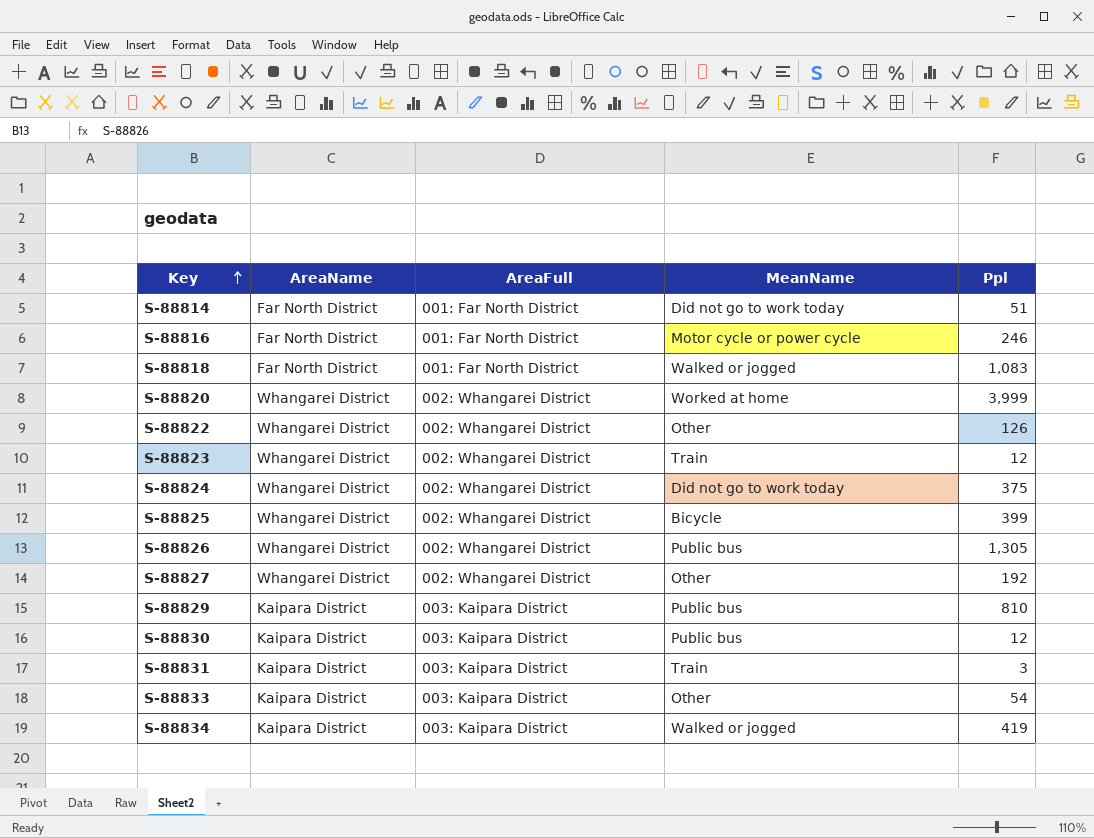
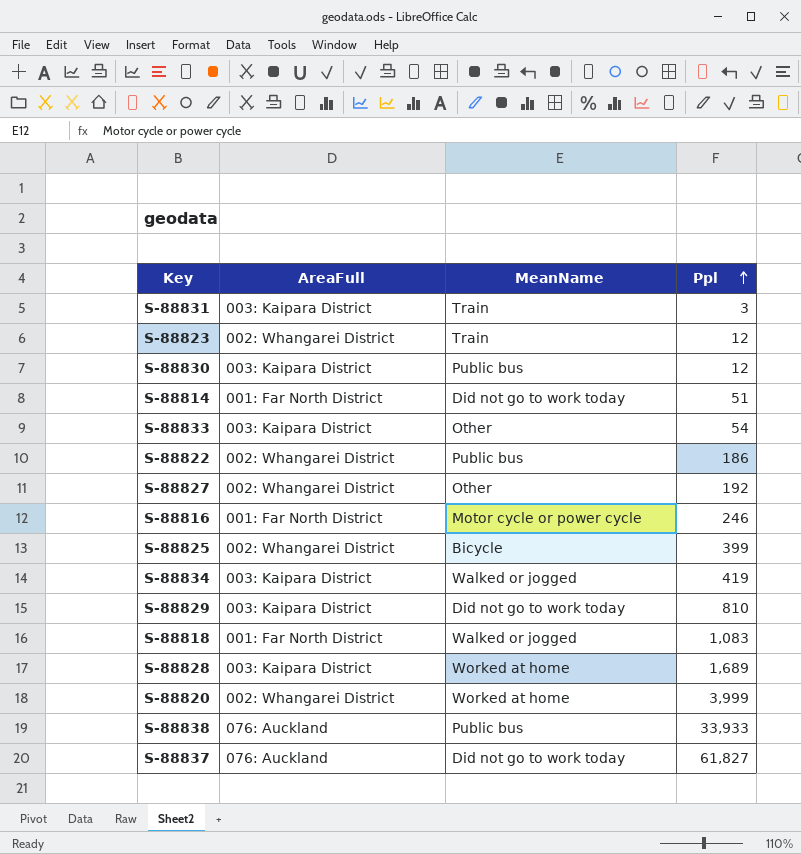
row order: Key ascending -> Ppl ascending
column AreaName | position: 2 -> none
row S-88824: Whangarei District | 002: Whangarei District | Did not go to work today | 375 -> none
row S-88826: Whangarei District | 002: Whangarei District | Public bus | 1,305 -> none
S-88822 | MeanName: Other -> Public bus
S-88822 | Ppl: 126 -> 186
S-88829 | MeanName: Public bus -> Did not go to work today
row S-88828: none -> 003: Kaipara District | Worked at home | 1,689
row S-88838: none -> 076: Auckland | Public bus | 33,933
row S-88837: none -> 076: Auckland | Did not go to work today | 61,827

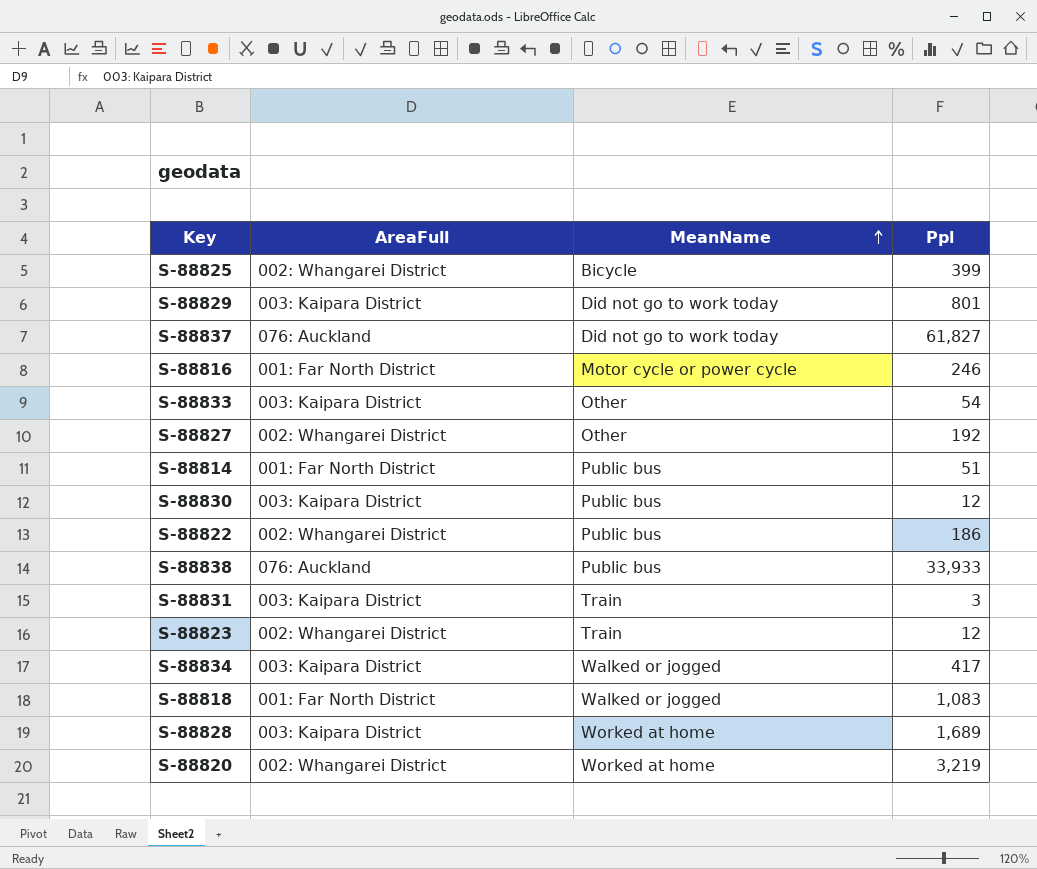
row order: Ppl ascending -> MeanName ascending
S-88829 | Ppl: 810 -> 801
S-88814 | MeanName: Did not go to work today -> Public bus
S-88834 | Ppl: 419 -> 417
S-88820 | Ppl: 3,999 -> 3,219

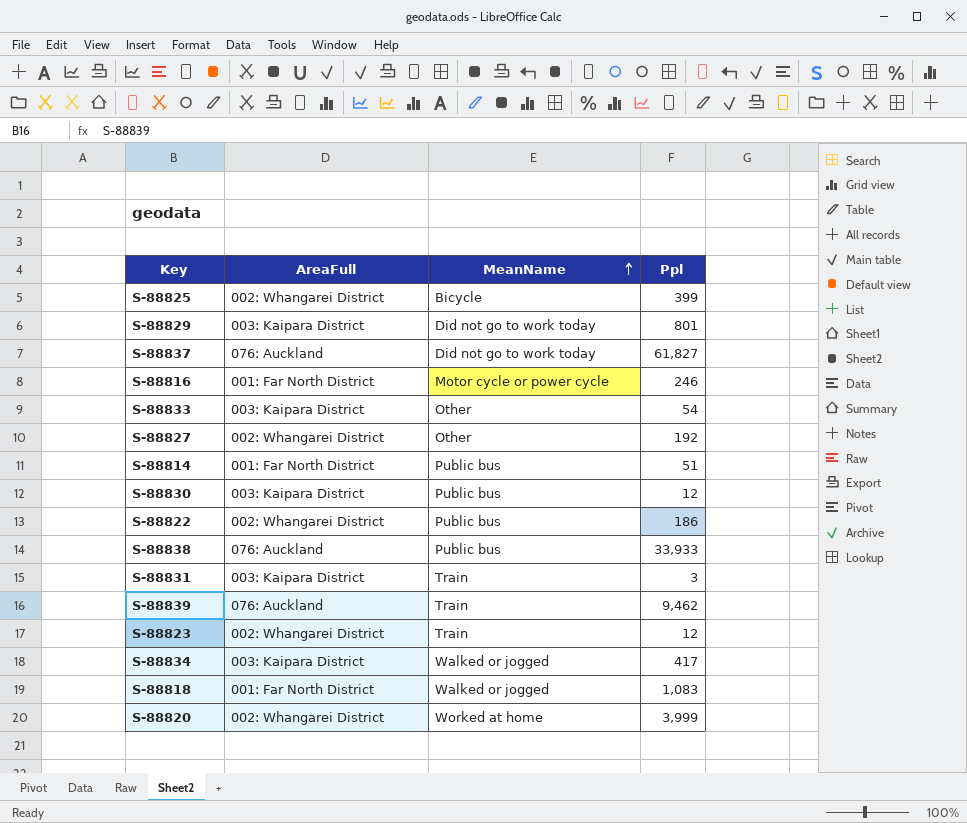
row S-88828: 003: Kaipara District | Worked at home | 1,689 -> none
row S-88839: none -> 076: Auckland | Train | 9,462
S-88820 | Ppl: 3,219 -> 3,999

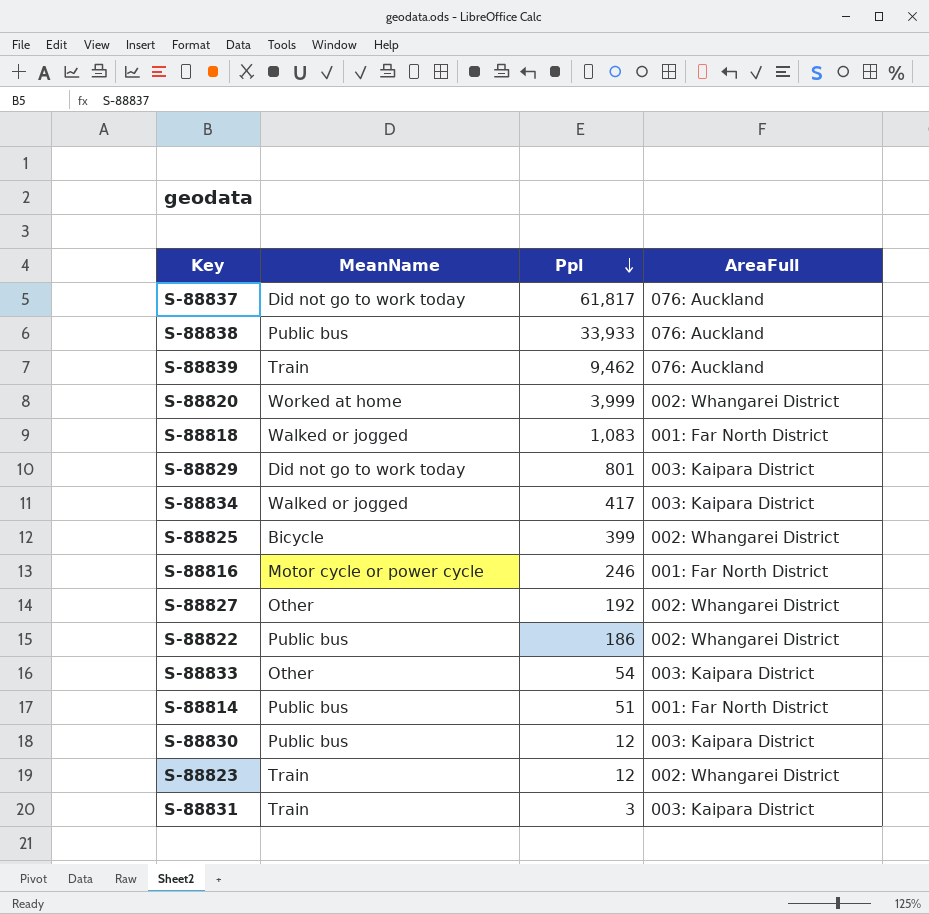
row order: MeanName ascending -> Ppl descending
column AreaFull | position: 2 -> 4
S-88837 | Ppl: 61,827 -> 61,817

